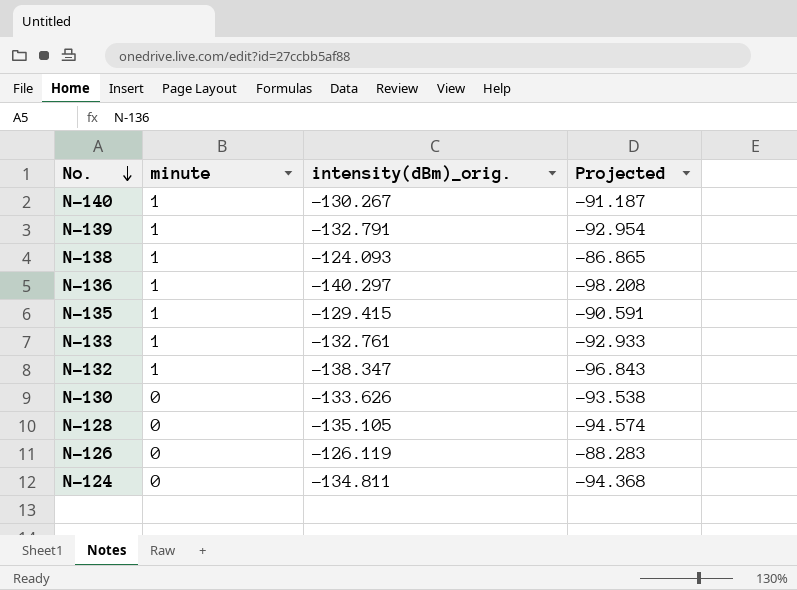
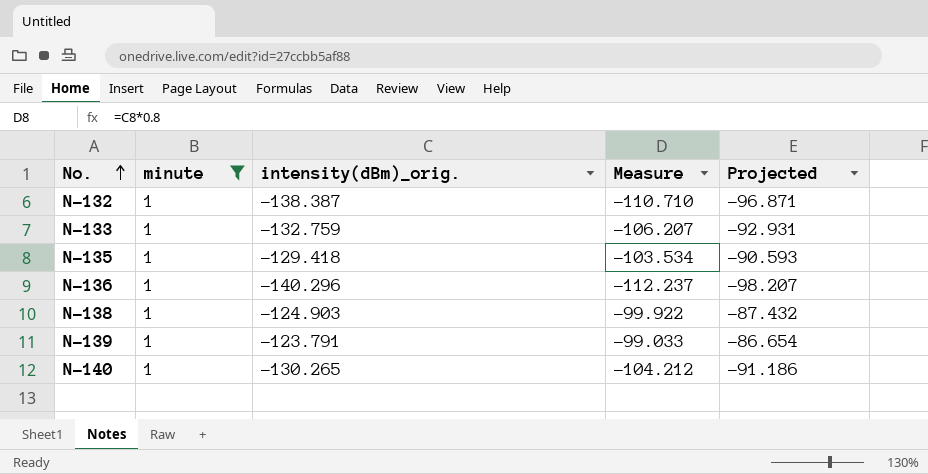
filter: none -> minute = 1
row order: No. descending -> No. ascending
column Measure | formula: none -> [intensity(dBm)_orig.] * 0.8
N-132 | intensity(dBm)_orig.: -138.347 -> -138.387
N-132 | Projected: -96.843 -> -96.871
N-133 | intensity(dBm)_orig.: -132.761 -> -132.759
N-133 | Projected: -92.933 -> -92.931
N-135 | intensity(dBm)_orig.: -129.415 -> -129.418
N-135 | Projected: -90.591 -> -90.593
N-136 | intensity(dBm)_orig.: -140.297 -> -140.296
N-136 | Projected: -98.208 -> -98.207
N-138 | intensity(dBm)_orig.: -124.093 -> -124.903
N-138 | Projected: -86.865 -> -87.432
N-139 | intensity(dBm)_orig.: -132.791 -> -123.791
N-139 | Projected: -92.954 -> -86.654
N-140 | intensity(dBm)_orig.: -130.267 -> -130.265
N-140 | Projected: -91.187 -> -91.186

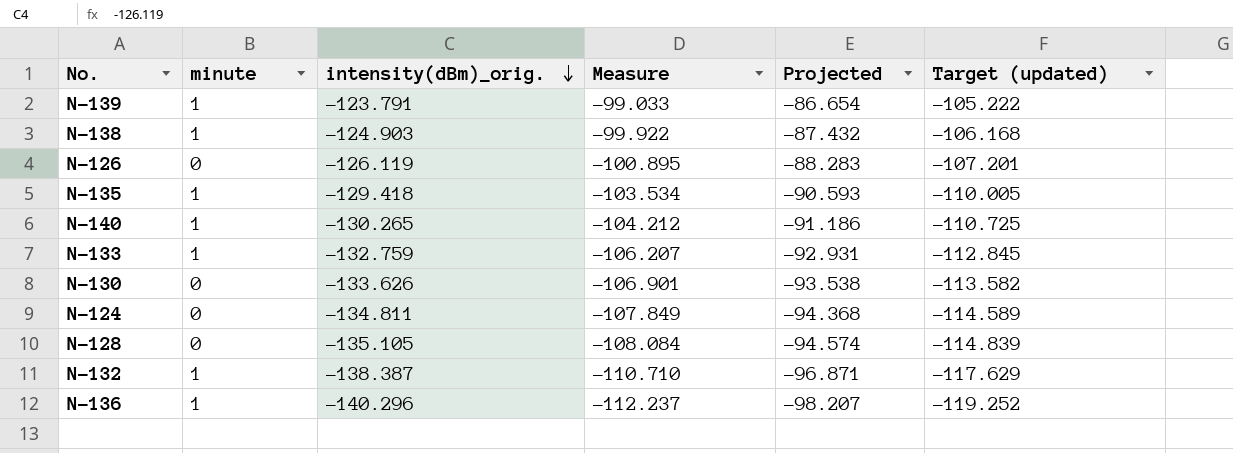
filter: minute = 1 -> none
row order: No. ascending -> intensity(dBm)_orig. descending
column Target (updated) | formula: none -> [intensity(dBm)_orig.] * 0.85

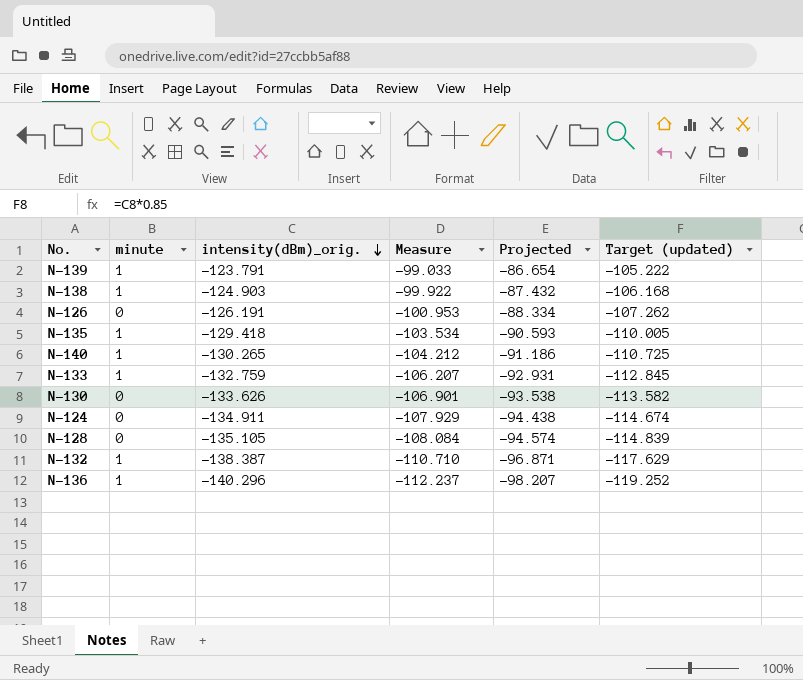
N-126 | intensity(dBm)_orig.: -126.119 -> -126.191
N-126 | Measure: -100.895 -> -100.953
N-126 | Projected: -88.283 -> -88.334
N-126 | Target (updated): -107.201 -> -107.262
N-124 | intensity(dBm)_orig.: -134.811 -> -134.911
N-124 | Measure: -107.849 -> -107.929
N-124 | Projected: -94.368 -> -94.438
N-124 | Target (updated): -114.589 -> -114.674

